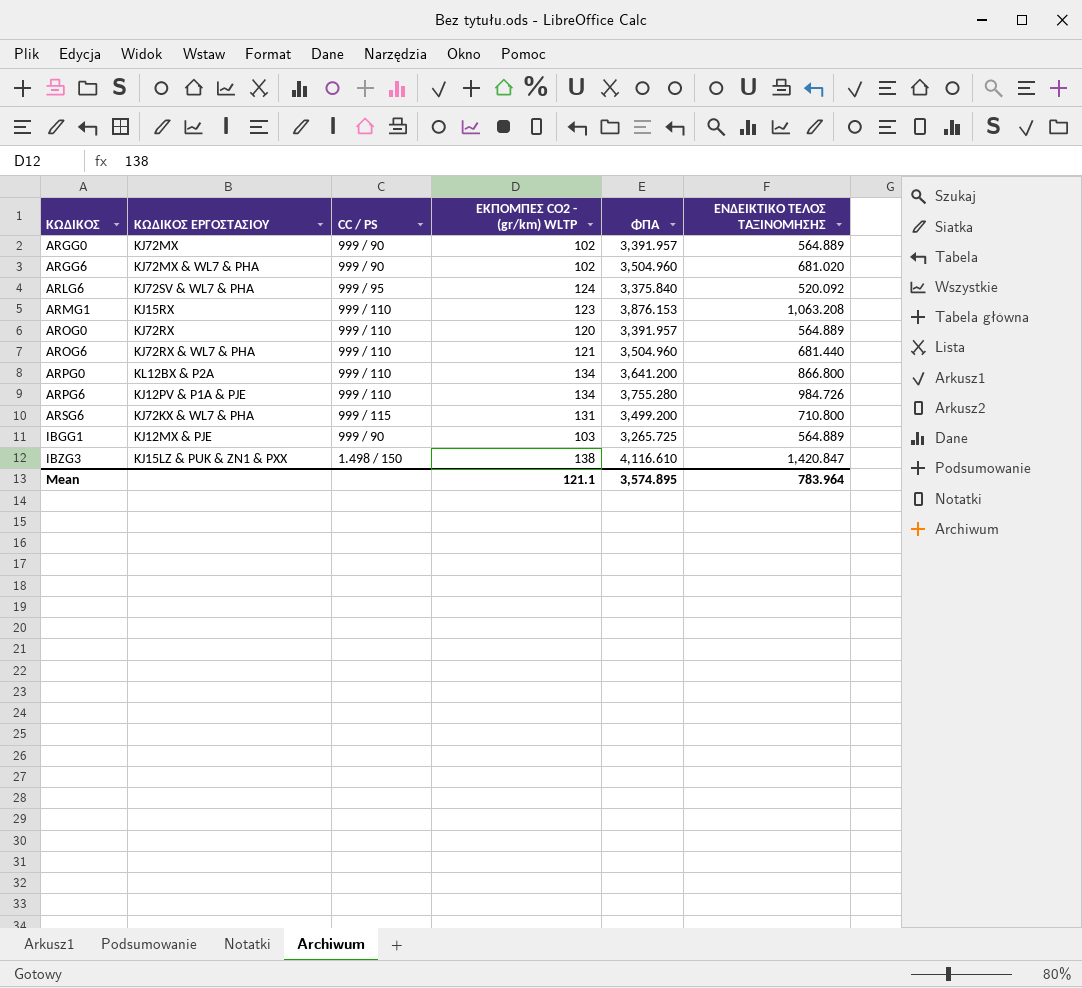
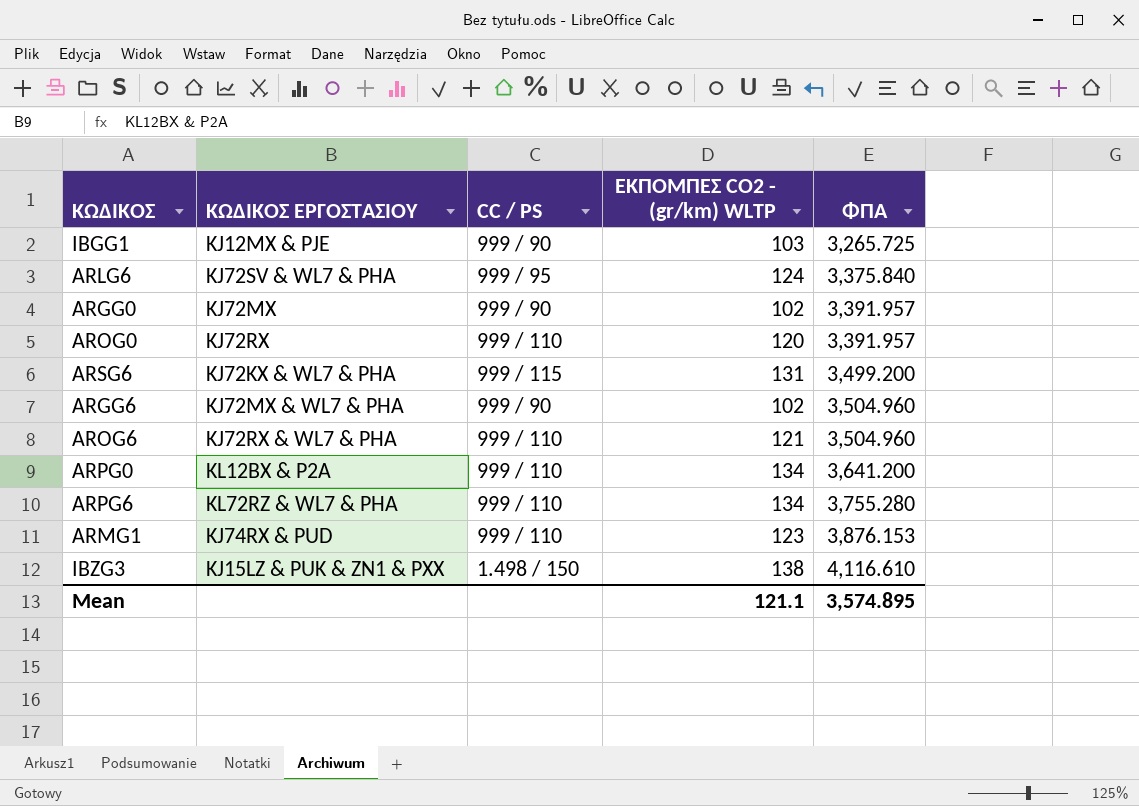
row order: ΚΩΔΙΚΟΣ ascending -> ΦΠΑ ascending
column ΕΝΔΕΙΚΤΙΚΟ ΤΕΛΟΣ ΤΑΞΙΝΟΜΗΣΗΣ | position: 6 -> none
ARPG6 | ΚΩΔΙΚΟΣ ΕΡΓΟΣΤΑΣΙΟΥ: KJ12PV & P1A & PJE -> KL72RZ & WL7 & PHA
ARMG1 | ΚΩΔΙΚΟΣ ΕΡΓΟΣΤΑΣΙΟΥ: KJ15RX -> KJ74RX & PUD

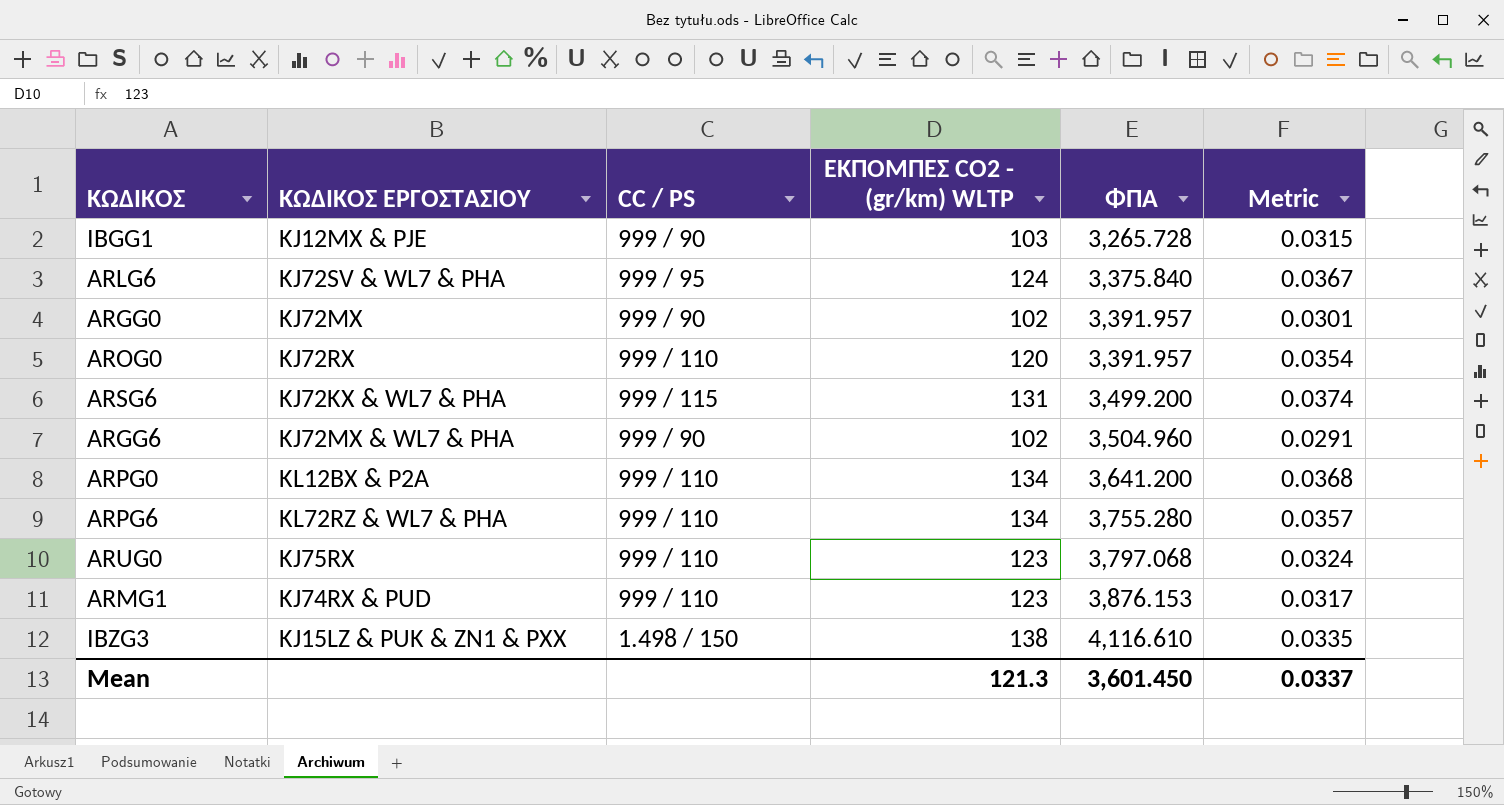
column Metric | formula: none -> [ΕΚΠΟΜΠΕΣ CO2 - (gr/km) WLTP] / [ΦΠΑ]
row AROG6: KJ72RX & WL7 & PHA | 999 / 110 | 121 | 3,504.960 -> none
IBGG1 | ΦΠΑ: 3,265.725 -> 3,265.728
row ARUG0: none -> KJ75RX | 999 / 110 | 123 | 3,797.068 | 0.0324
Mean | ΕΚΠΟΜΠΕΣ CO2 - (gr/km) WLTP: 121.1 -> 121.3
Mean | ΦΠΑ: 3,574.895 -> 3,601.450

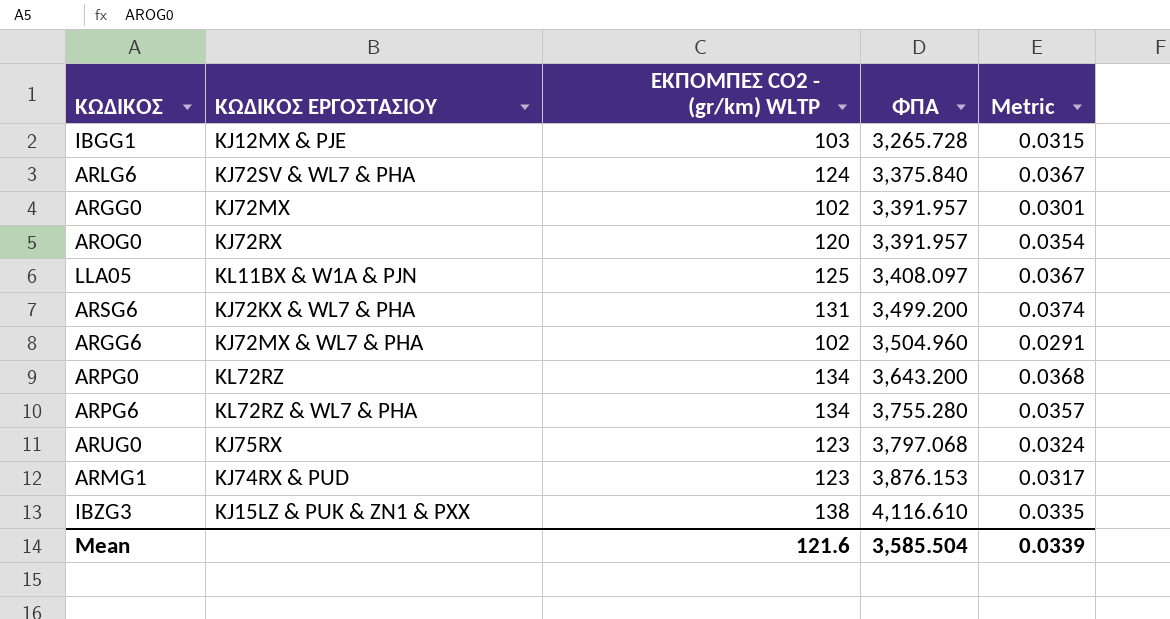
column CC / PS | position: 3 -> none
row LLA05: none -> KL11BX & W1A & PJN | 125 | 3,408.097 | 0.0367
ARPG0 | ΚΩΔΙΚΟΣ ΕΡΓΟΣΤΑΣΙΟΥ: KL12BX & P2A -> KL72RZ
ARPG0 | ΦΠΑ: 3,641.200 -> 3,643.200
Mean | ΕΚΠΟΜΠΕΣ CO2 - (gr/km) WLTP: 121.3 -> 121.6
Mean | ΦΠΑ: 3,601.450 -> 3,585.504
Mean | Metric: 0.0337 -> 0.0339

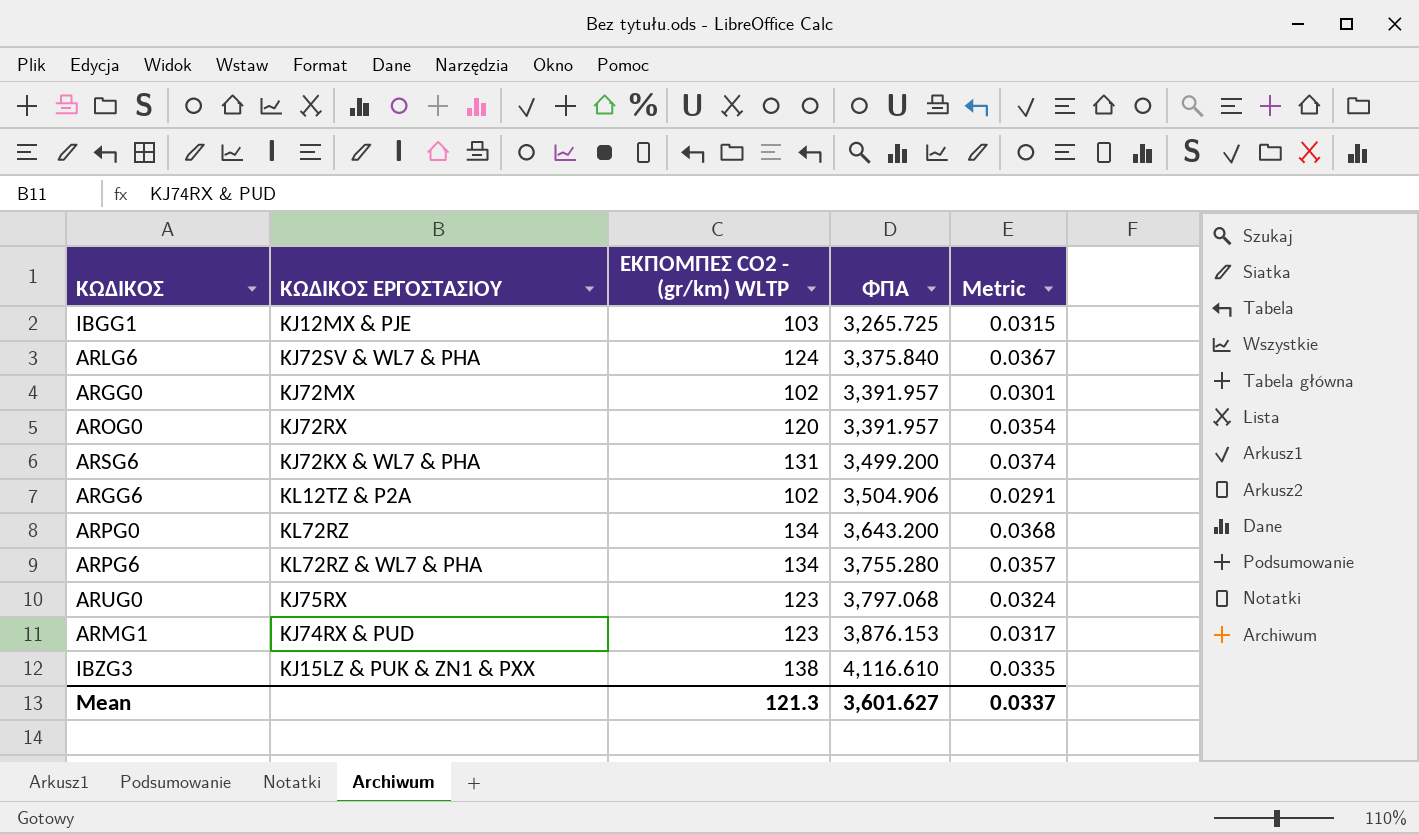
row LLA05: KL11BX & W1A & PJN | 125 | 3,408.097 | 0.0367 -> none
IBGG1 | ΦΠΑ: 3,265.728 -> 3,265.725
ARGG6 | ΚΩΔΙΚΟΣ ΕΡΓΟΣΤΑΣΙΟΥ: KJ72MX & WL7 & PHA -> KL12TZ & P2A
ARGG6 | ΦΠΑ: 3,504.960 -> 3,504.906
Mean | ΕΚΠΟΜΠΕΣ CO2 - (gr/km) WLTP: 121.6 -> 121.3
Mean | ΦΠΑ: 3,585.504 -> 3,601.627
Mean | Metric: 0.0339 -> 0.0337

